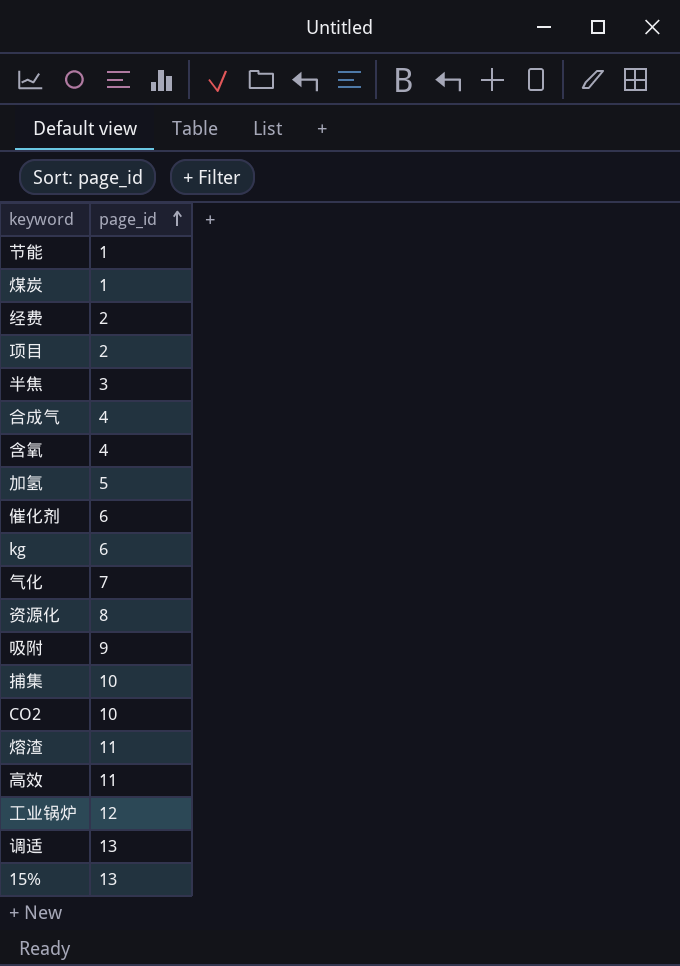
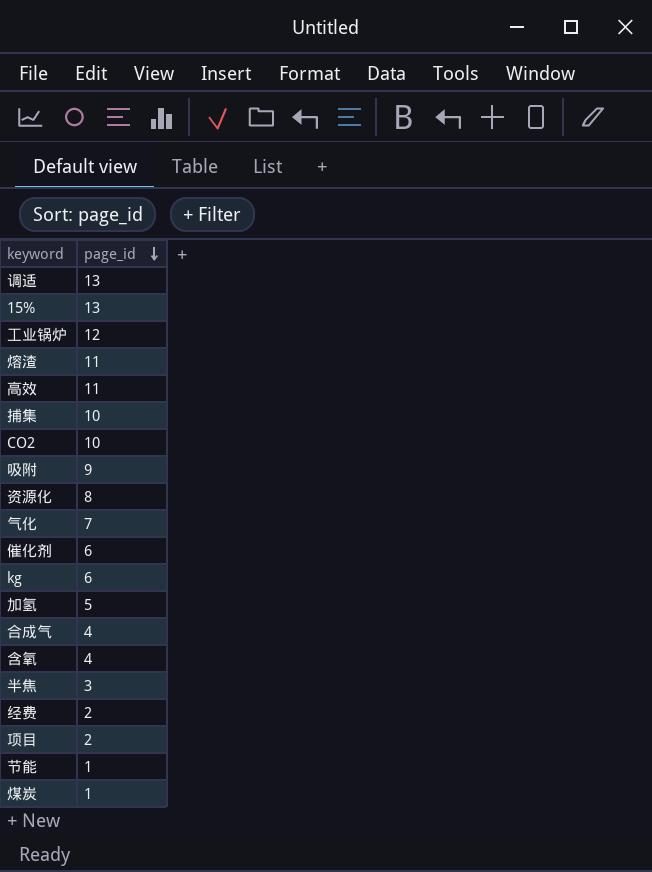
row order: page_id ascending -> page_id descending

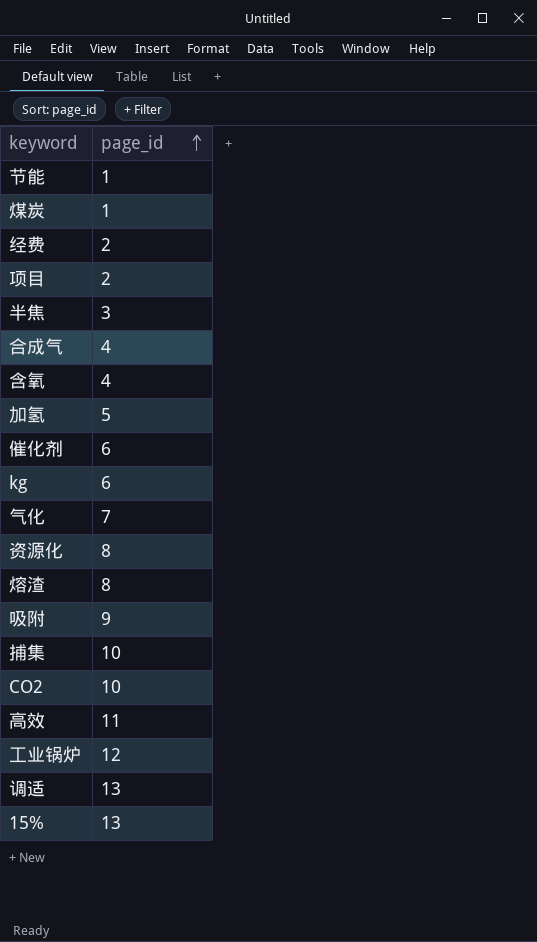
row order: page_id descending -> page_id ascending
熔渣 | page_id: 11 -> 8

